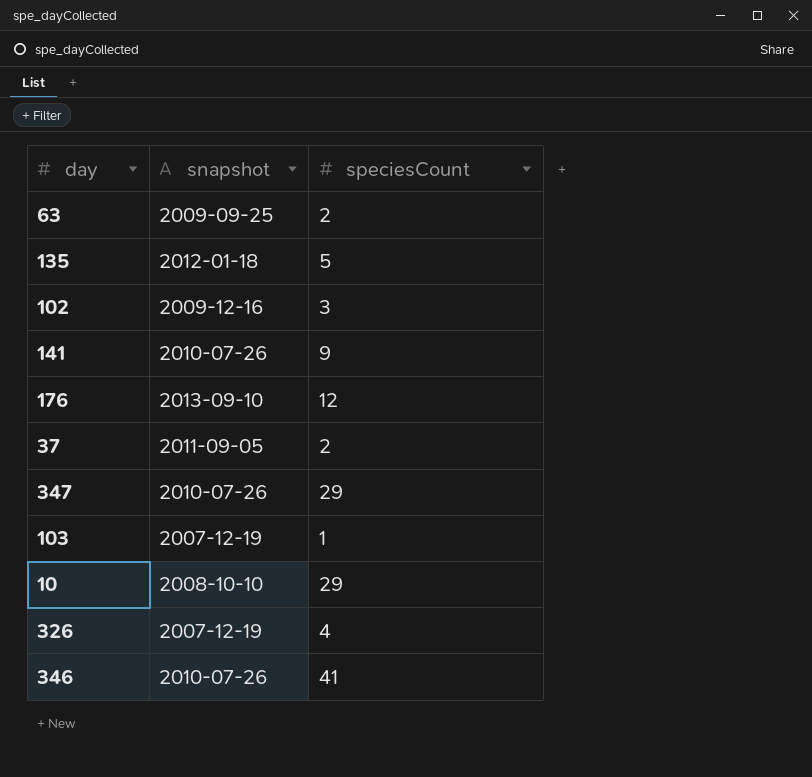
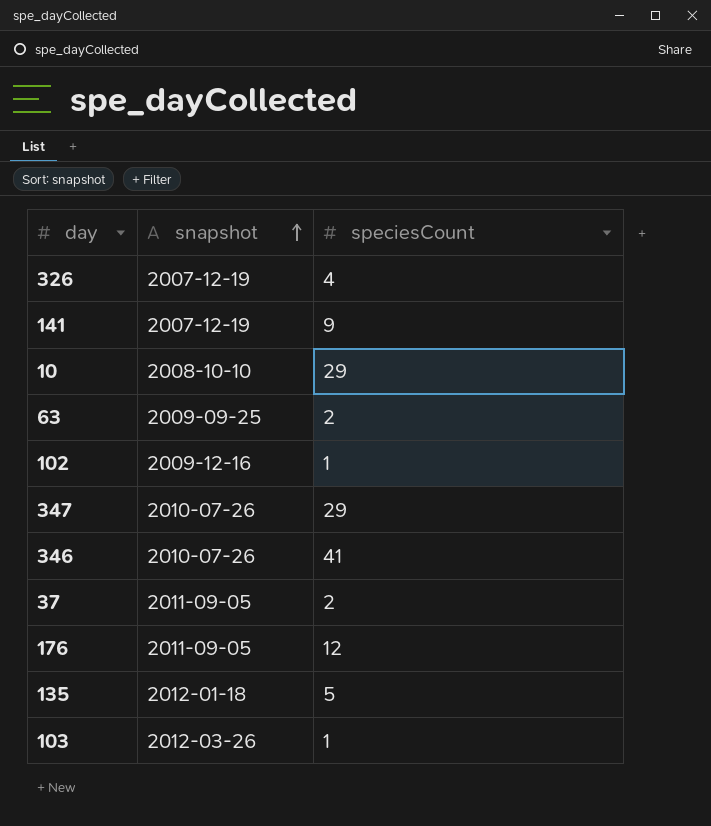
row order: none -> snapshot ascending
141 | snapshot: 2010-07-26 -> 2007-12-19
102 | speciesCount: 3 -> 1
176 | snapshot: 2013-09-10 -> 2011-09-05
103 | snapshot: 2007-12-19 -> 2012-03-26

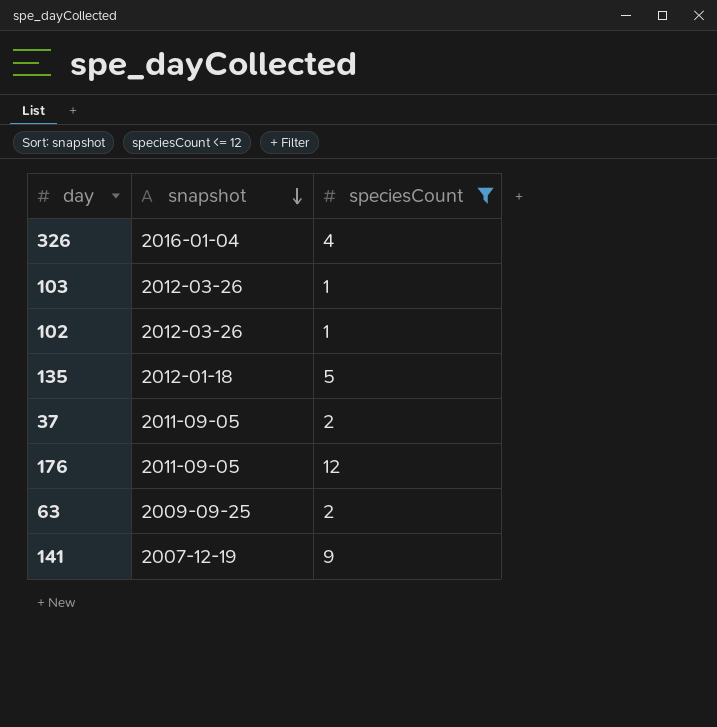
filter: none -> speciesCount <= 12
row order: snapshot ascending -> snapshot descending
326 | snapshot: 2007-12-19 -> 2016-01-04
102 | snapshot: 2009-12-16 -> 2012-03-26

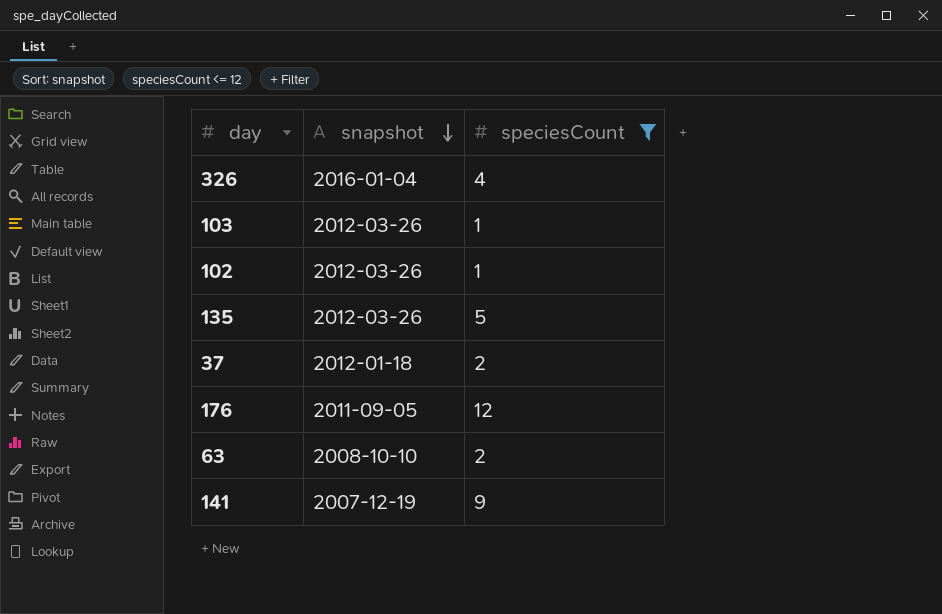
135 | snapshot: 2012-01-18 -> 2012-03-26
37 | snapshot: 2011-09-05 -> 2012-01-18
63 | snapshot: 2009-09-25 -> 2008-10-10

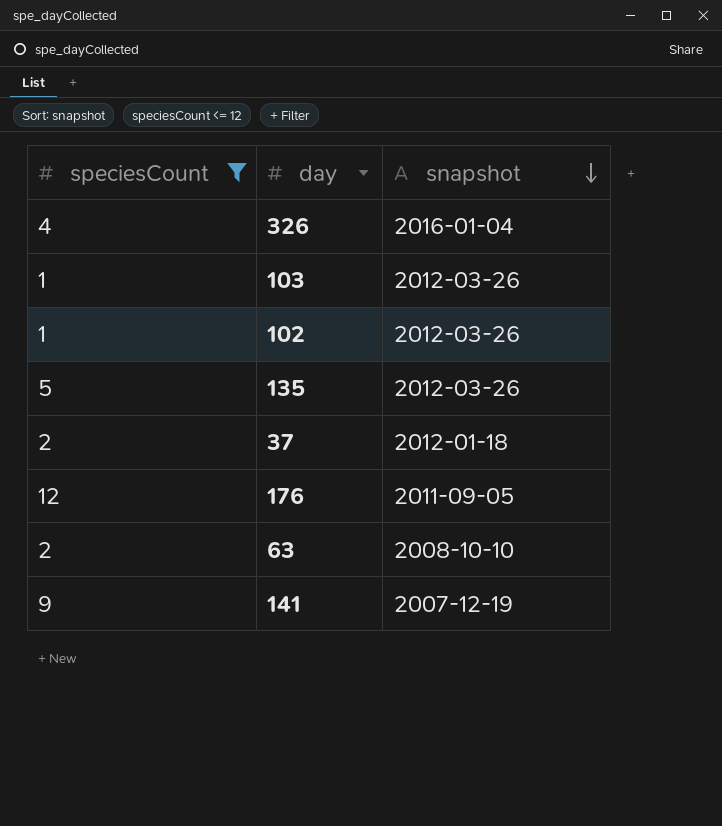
column speciesCount | position: 3 -> 1

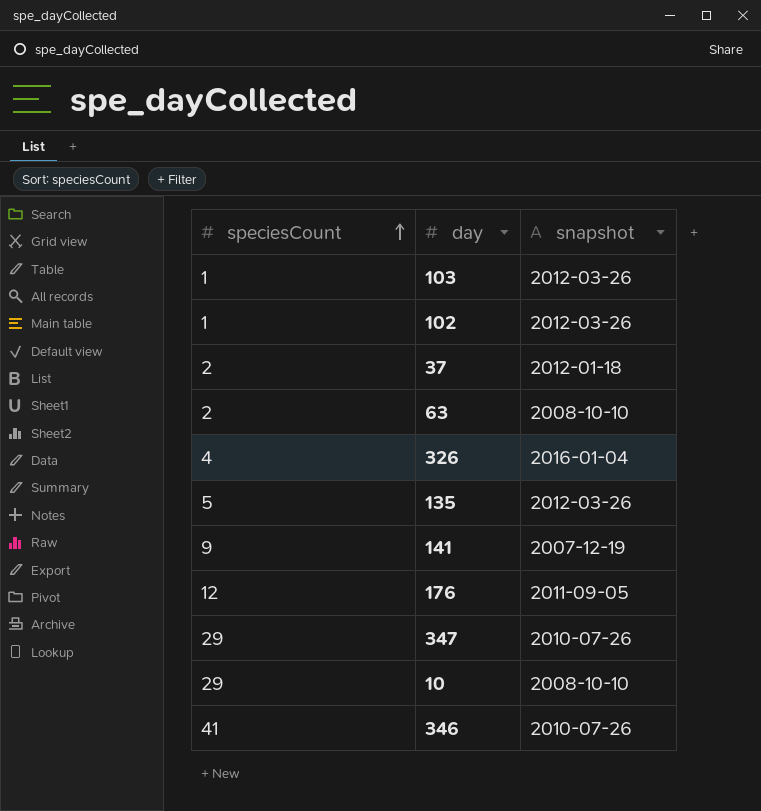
filter: speciesCount <= 12 -> none
row order: snapshot descending -> speciesCount ascending

